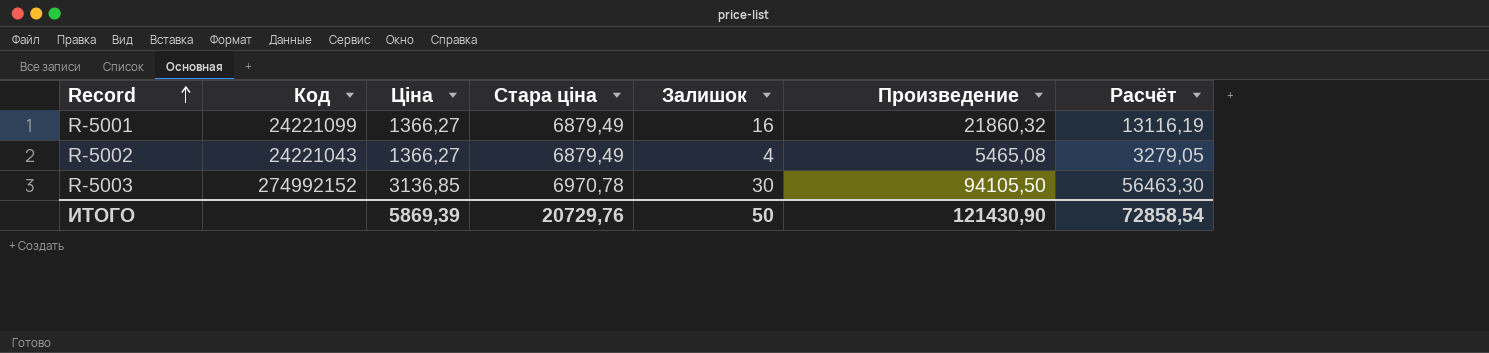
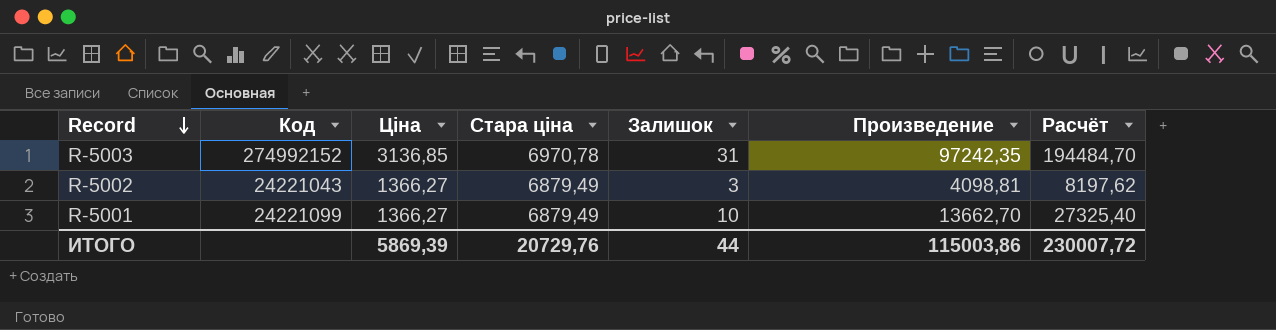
row order: Record ascending -> Record descending
column Расчёт | formula: [Произведение] * 0,6 -> [Произведение] * 2
R-5003 | Залишок: 30 -> 31
R-5003 | Произведение: 94105,50 -> 97242,35
R-5002 | Залишок: 4 -> 3
R-5002 | Произведение: 5465,08 -> 4098,81
R-5001 | Залишок: 16 -> 10
R-5001 | Произведение: 21860,32 -> 13662,70
ИТОГО | Залишок: 50 -> 44
ИТОГО | Произведение: 121430,90 -> 115003,86
ИТОГО | Расчёт: 72858,54 -> 230007,72

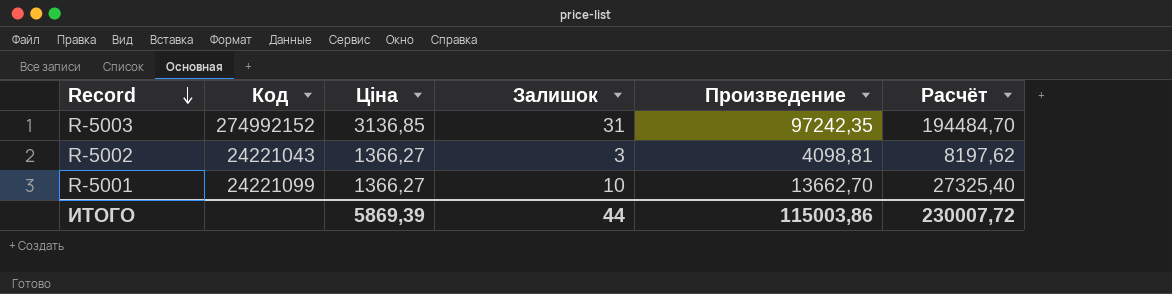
column Стара ціна | position: 4 -> none

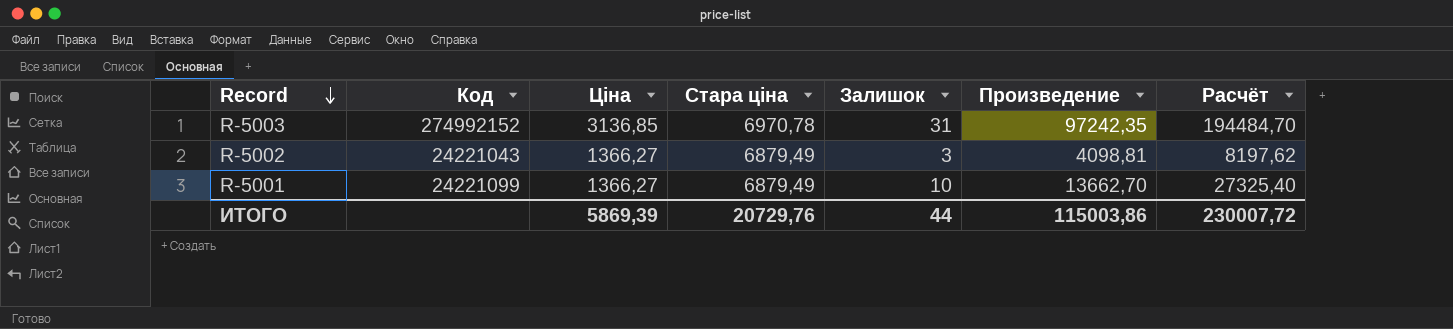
column Стара ціна | position: none -> 4

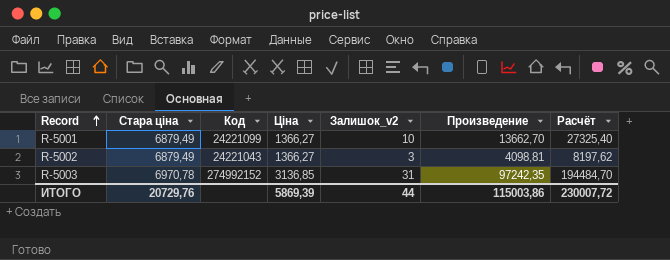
row order: Record descending -> Record ascending
column Стара ціна | position: 4 -> 2
column name: Залишок -> Залишок_v2

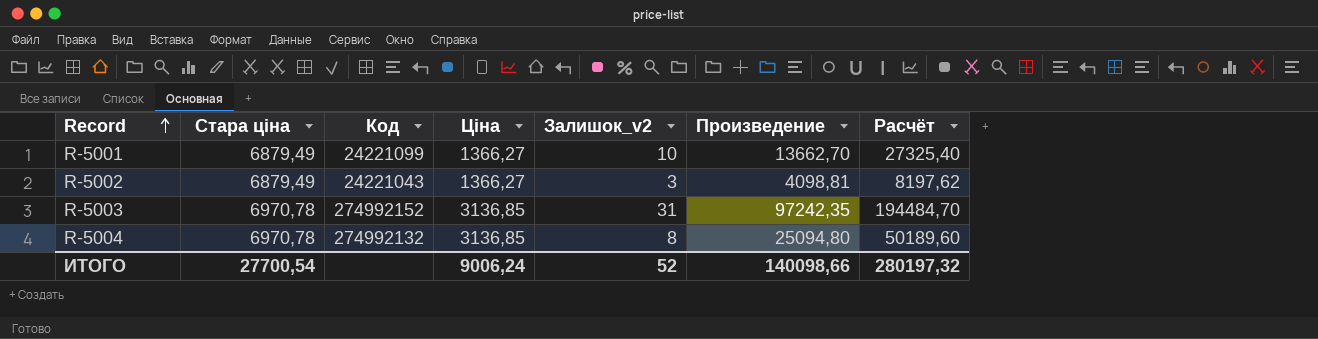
row R-5004: none -> 6970,78 | 274992132 | 3136,85 | 8 | 25094,80 | 50189,60
ИТОГО | Стара ціна: 20729,76 -> 27700,54
ИТОГО | Ціна: 5869,39 -> 9006,24
ИТОГО | Залишок_v2: 44 -> 52
ИТОГО | Произведение: 115003,86 -> 140098,66
ИТОГО | Расчёт: 230007,72 -> 280197,32

